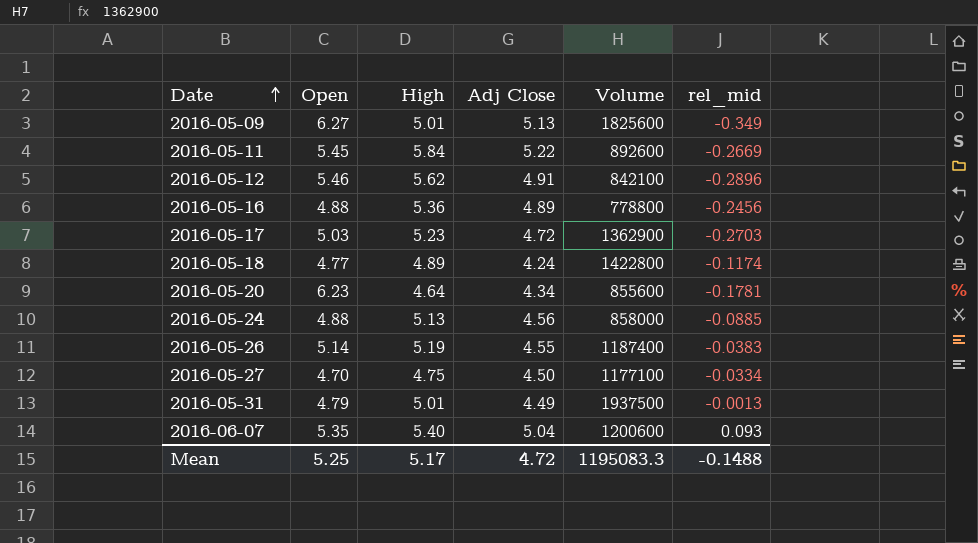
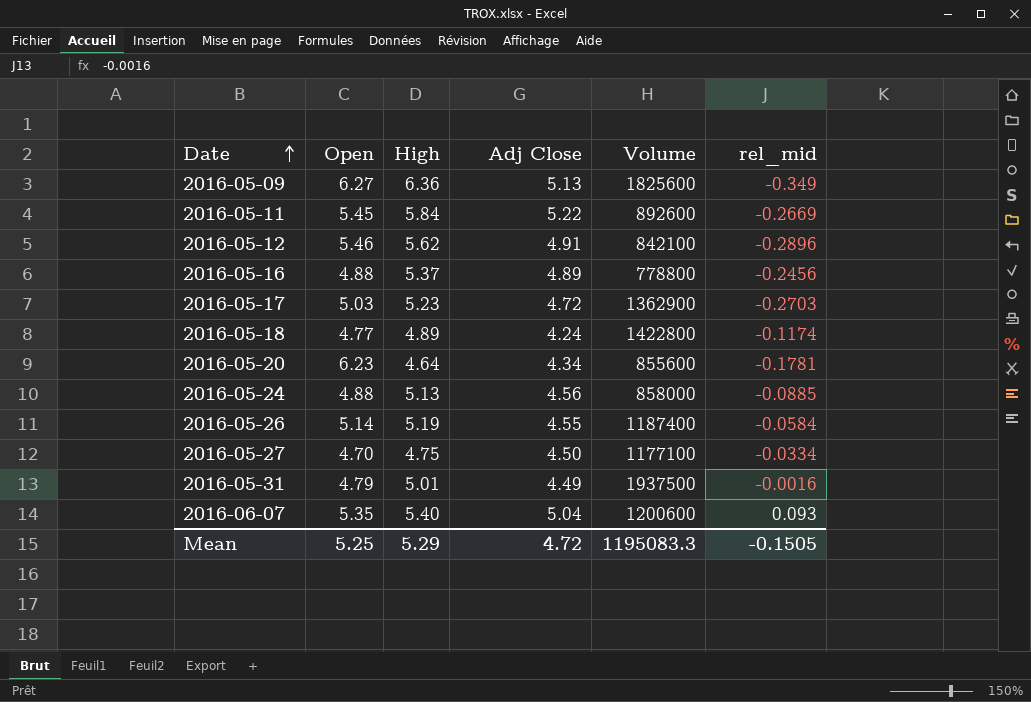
2016-05-09 | High: 5.01 -> 6.36
2016-05-16 | High: 5.36 -> 5.37
2016-05-26 | rel_mid: -0.0383 -> -0.0584
2016-05-31 | rel_mid: -0.0013 -> -0.0016
Mean | High: 5.17 -> 5.29
Mean | rel_mid: -0.1488 -> -0.1505

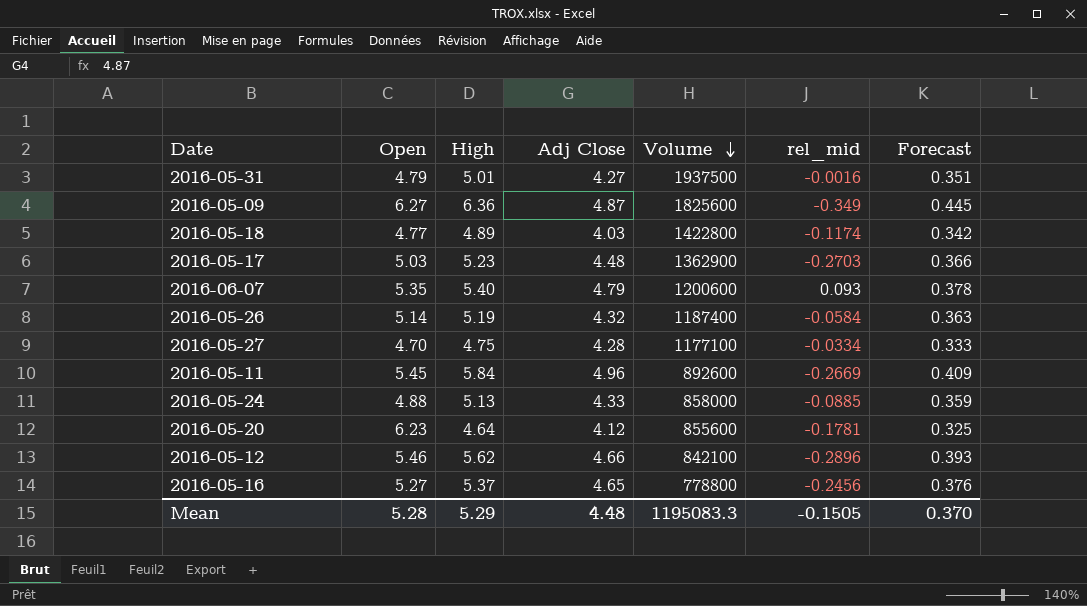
row order: Date ascending -> Volume descending
column Forecast | formula: none -> [High] * 0.07
2016-05-31 | Adj Close: 4.49 -> 4.27
2016-05-09 | Adj Close: 5.13 -> 4.87
2016-05-18 | Adj Close: 4.24 -> 4.03
2016-05-17 | Adj Close: 4.72 -> 4.48
2016-06-07 | Adj Close: 5.04 -> 4.79
2016-05-26 | Adj Close: 4.55 -> 4.32
2016-05-27 | Adj Close: 4.50 -> 4.28
2016-05-11 | Adj Close: 5.22 -> 4.96
2016-05-24 | Adj Close: 4.56 -> 4.33
2016-05-20 | Adj Close: 4.34 -> 4.12
2016-05-12 | Adj Close: 4.91 -> 4.66
2016-05-16 | Open: 4.88 -> 5.27
2016-05-16 | Adj Close: 4.89 -> 4.65
Mean | Open: 5.25 -> 5.28
Mean | Adj Close: 4.72 -> 4.48

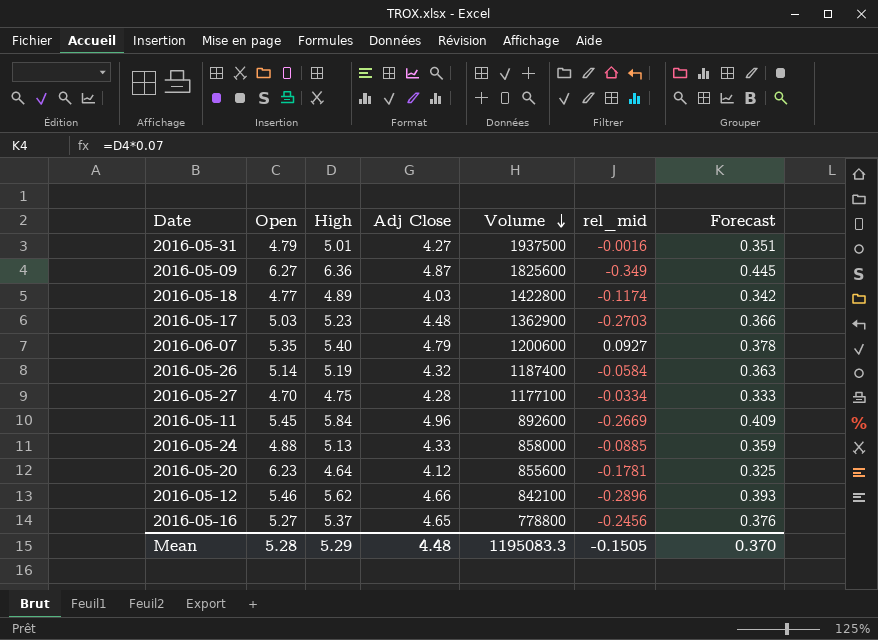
2016-06-07 | rel_mid: 0.093 -> 0.0927

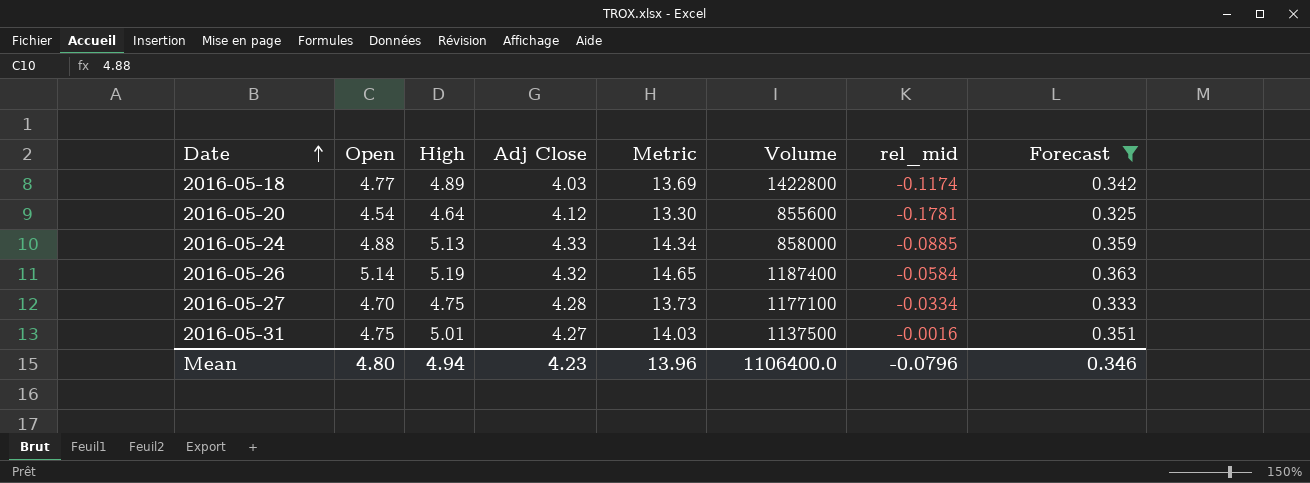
filter: none -> Forecast <= 0.363
row order: Volume descending -> Date ascending
column Metric | formula: none -> [Open] + [High] + [Adj Close]
2016-05-20 | Open: 6.23 -> 4.54
2016-05-31 | Open: 4.79 -> 4.75
2016-05-31 | Volume: 1937500 -> 1137500
Mean | Open: 5.28 -> 4.80
Mean | High: 5.29 -> 4.94
Mean | Adj Close: 4.48 -> 4.23
Mean | Volume: 1195083.3 -> 1106400.0
Mean | rel_mid: -0.1505 -> -0.0796
Mean | Forecast: 0.370 -> 0.346

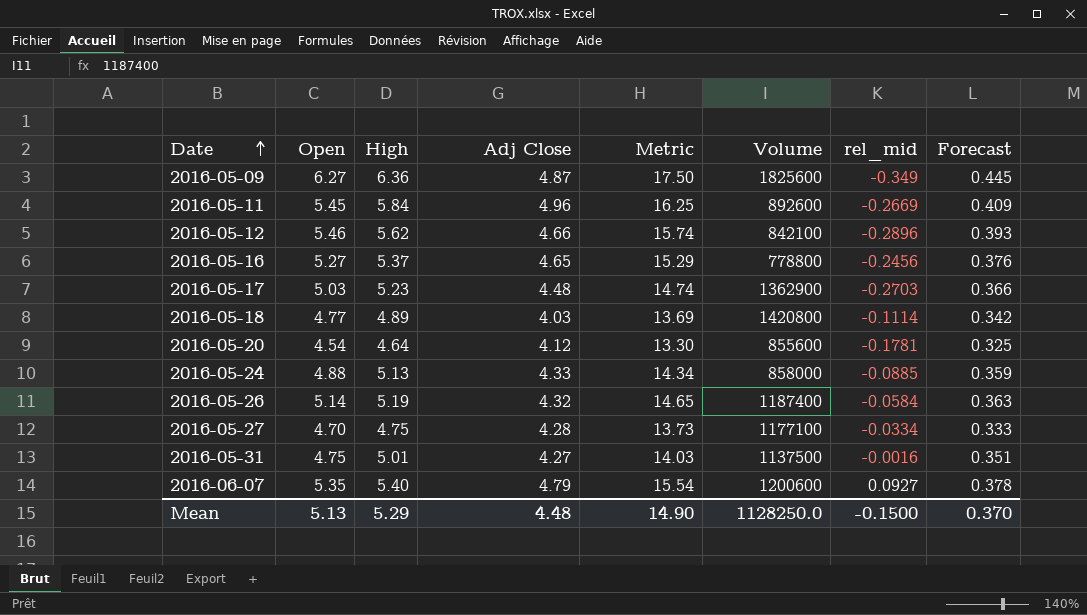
filter: Forecast <= 0.363 -> none
2016-05-18 | Volume: 1422800 -> 1420800
2016-05-18 | rel_mid: -0.1174 -> -0.1114
Mean | Open: 4.80 -> 5.13
Mean | High: 4.94 -> 5.29
Mean | Adj Close: 4.23 -> 4.48
Mean | Metric: 13.96 -> 14.90
Mean | Volume: 1106400.0 -> 1128250.0
Mean | rel_mid: -0.0796 -> -0.1500
Mean | Forecast: 0.346 -> 0.370

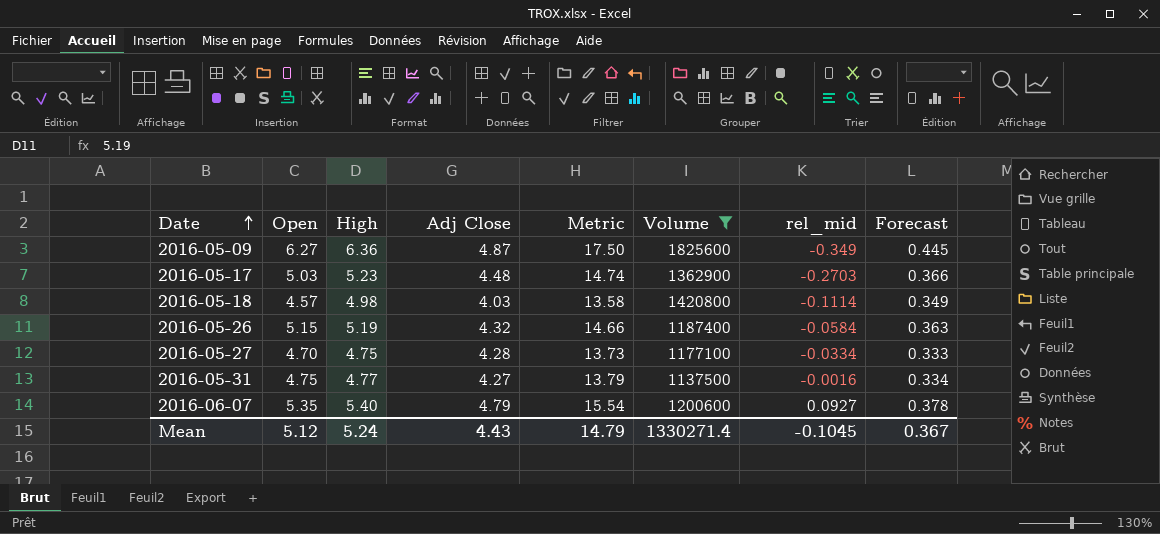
filter: none -> Volume >= 1137500
2016-05-18 | Open: 4.77 -> 4.57
2016-05-18 | High: 4.89 -> 4.98
2016-05-18 | Metric: 13.69 -> 13.58
2016-05-18 | Forecast: 0.342 -> 0.349
2016-05-26 | Open: 5.14 -> 5.15
2016-05-26 | Metric: 14.65 -> 14.66
2016-05-31 | High: 5.01 -> 4.77
2016-05-31 | Metric: 14.03 -> 13.79
2016-05-31 | Forecast: 0.351 -> 0.334
Mean | Open: 5.13 -> 5.12
Mean | High: 5.29 -> 5.24
Mean | Adj Close: 4.48 -> 4.43
Mean | Metric: 14.90 -> 14.79
Mean | Volume: 1128250.0 -> 1330271.4
Mean | rel_mid: -0.1500 -> -0.1045
Mean | Forecast: 0.370 -> 0.367

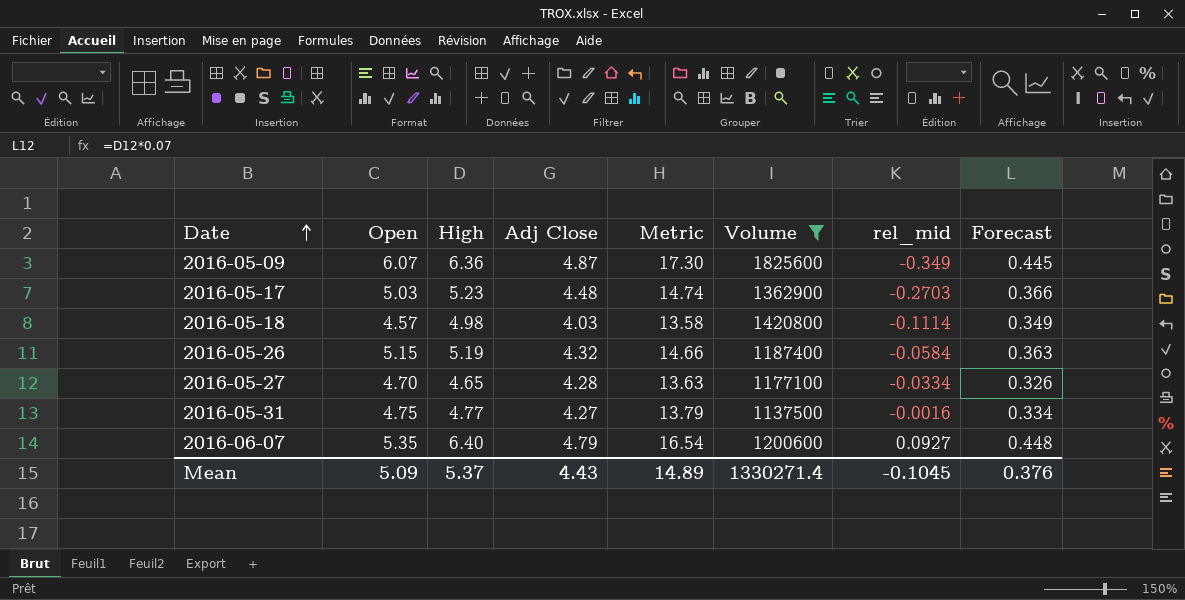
2016-05-09 | Open: 6.27 -> 6.07
2016-05-09 | Metric: 17.50 -> 17.30
2016-05-27 | High: 4.75 -> 4.65
2016-05-27 | Metric: 13.73 -> 13.63
2016-05-27 | Forecast: 0.333 -> 0.326
2016-06-07 | High: 5.40 -> 6.40
2016-06-07 | Metric: 15.54 -> 16.54
2016-06-07 | Forecast: 0.378 -> 0.448
Mean | Open: 5.12 -> 5.09
Mean | High: 5.24 -> 5.37
Mean | Metric: 14.79 -> 14.89
Mean | Forecast: 0.367 -> 0.376

